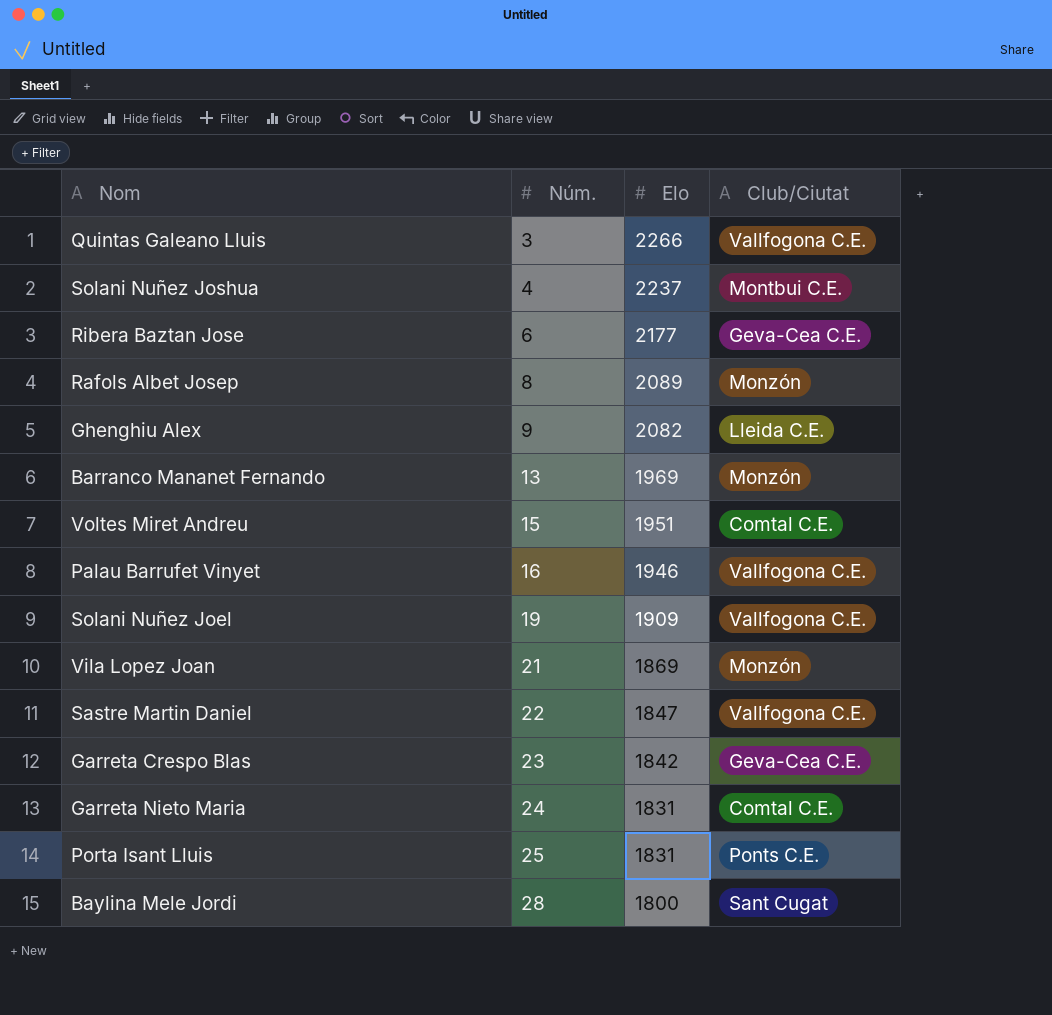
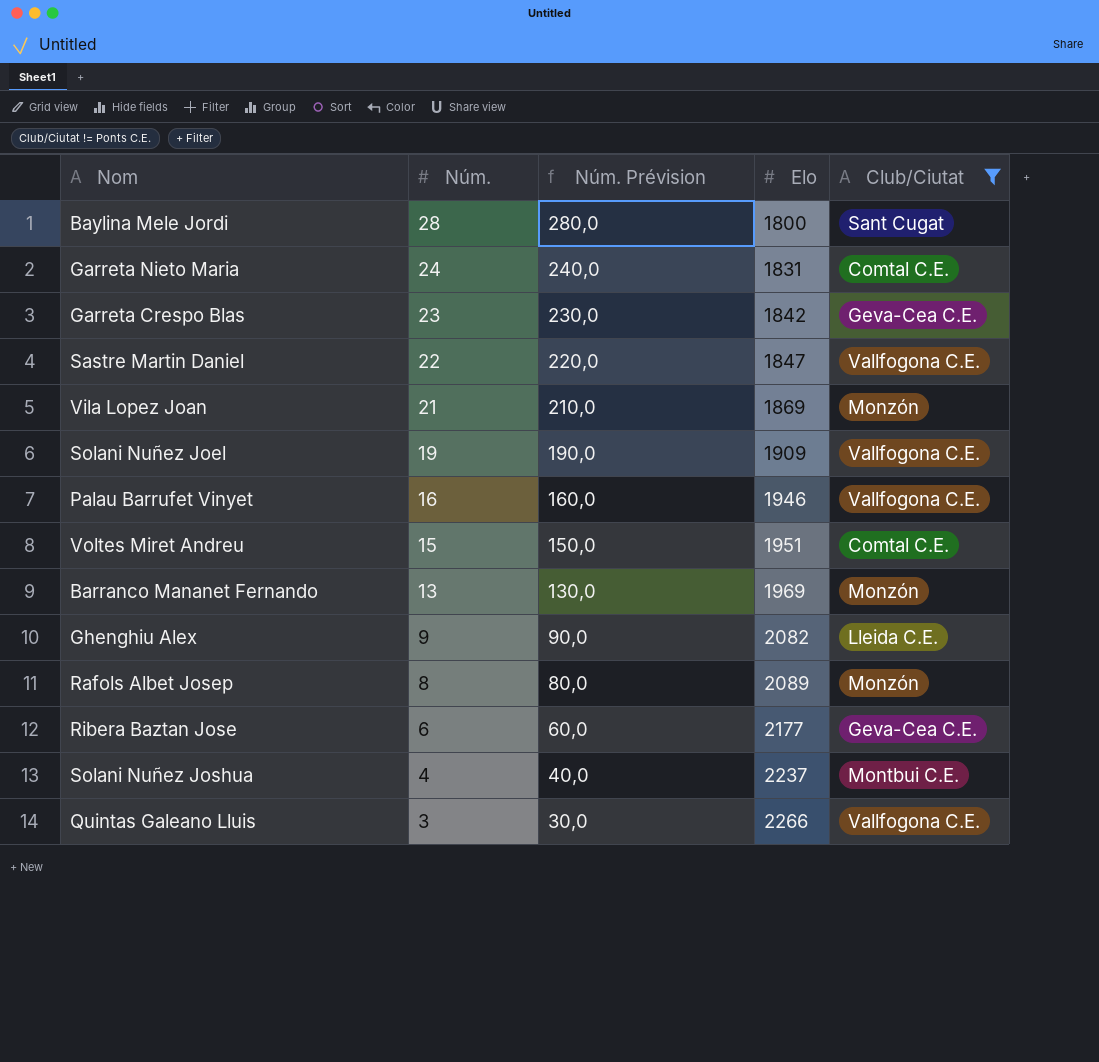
filter: none -> Club/Ciutat != Ponts C.E.
row order: Núm. ascending -> Núm. descending
column Núm. Prévision | formula: none -> [Núm.] * 10

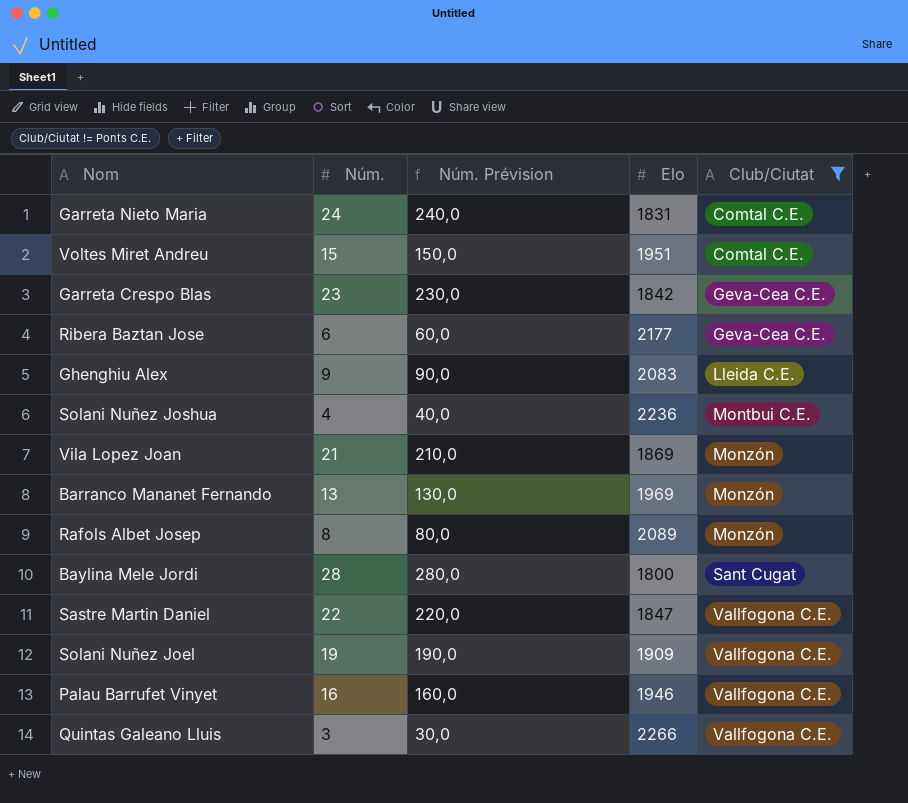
row order: Núm. descending -> Club/Ciutat ascending
Ghenghiu Alex | Elo: 2082 -> 2083
Solani Nuñez Joshua | Elo: 2237 -> 2236

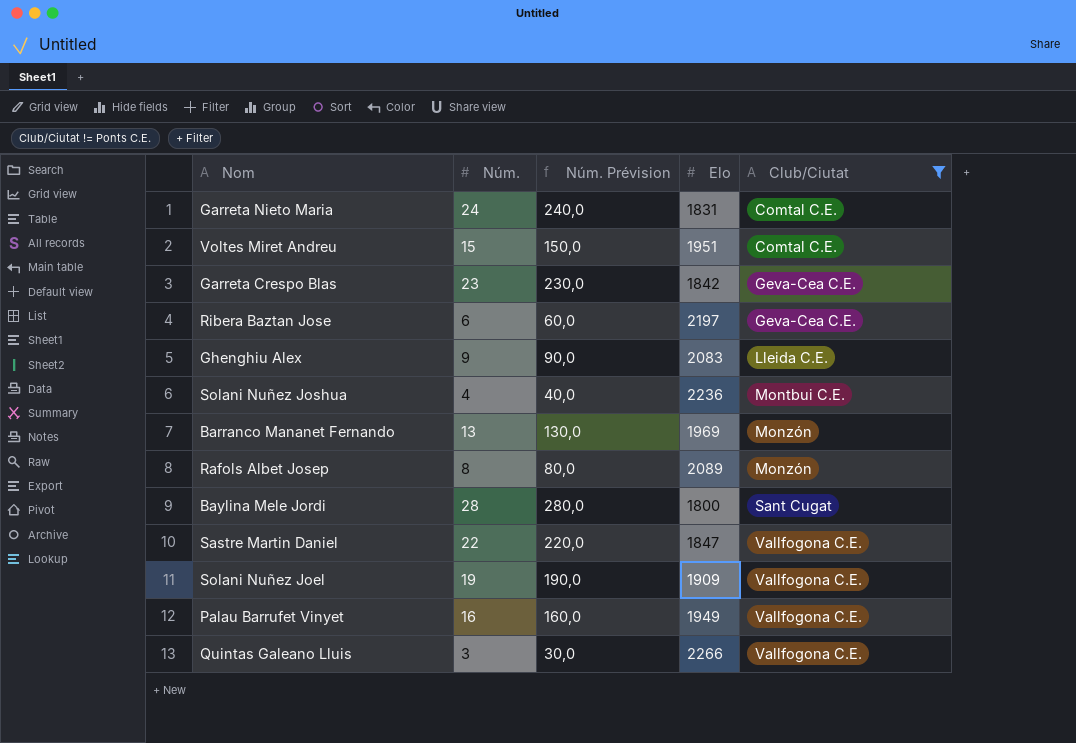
row Vila Lopez Joan: 21 | 210,0 | 1869 | Monzón -> none
Ribera Baztan Jose | Elo: 2177 -> 2197
Palau Barrufet Vinyet | Elo: 1946 -> 1949

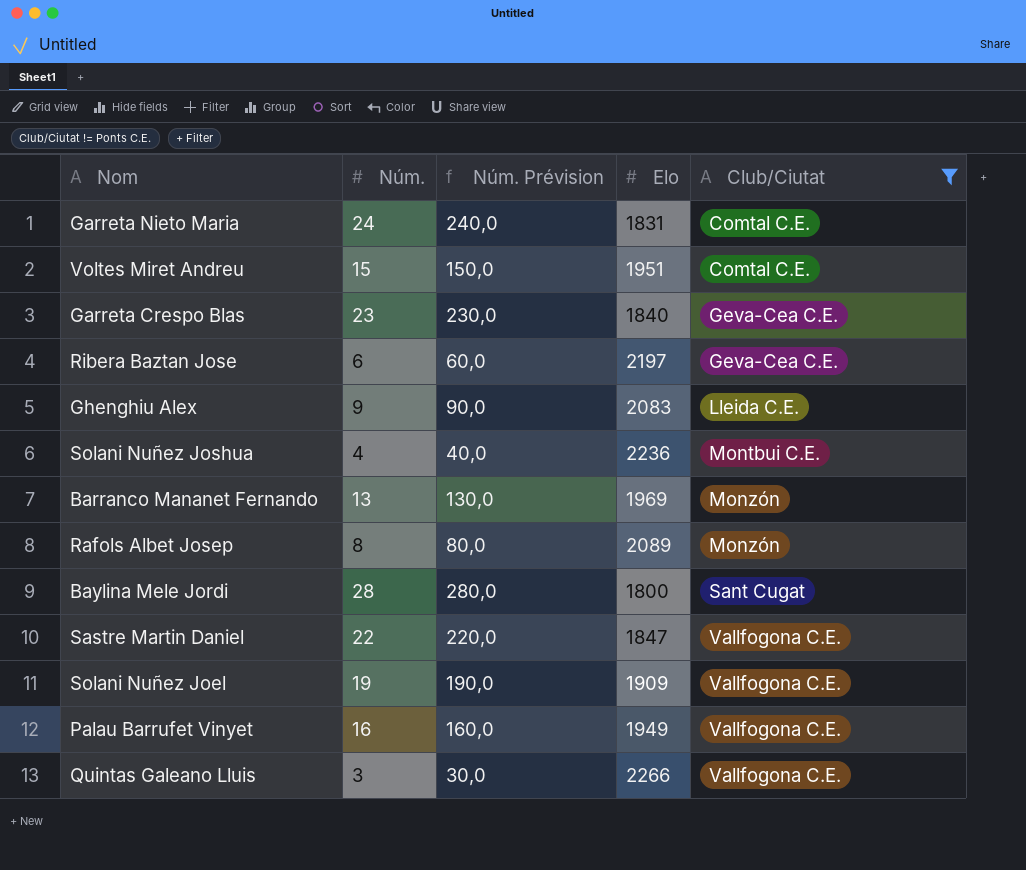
Garreta Crespo Blas | Elo: 1842 -> 1840

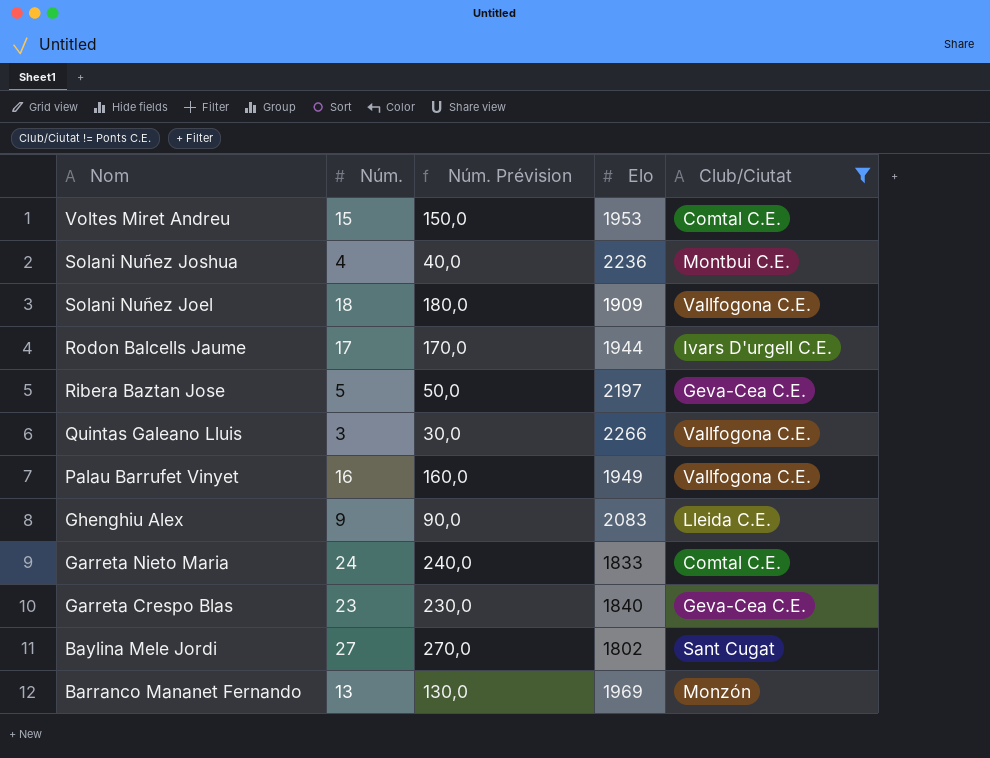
row order: Club/Ciutat ascending -> Nom descending
row Rafols Albet Josep: 8 | 80,0 | 2089 | Monzón -> none
row Sastre Martin Daniel: 22 | 220,0 | 1847 | Vallfogona C.E. -> none
Voltes Miret Andreu | Elo: 1951 -> 1953
Solani Nuñez Joel | Núm.: 19 -> 18
Solani Nuñez Joel | Núm. Prévision: 190,0 -> 180,0
row Rodon Balcells Jaume: none -> 17 | 170,0 | 1944 | Ivars D'urgell C.E.
Ribera Baztan Jose | Núm.: 6 -> 5
Ribera Baztan Jose | Núm. Prévision: 60,0 -> 50,0
Garreta Nieto Maria | Elo: 1831 -> 1833
Baylina Mele Jordi | Núm.: 28 -> 27
Baylina Mele Jordi | Núm. Prévision: 280,0 -> 270,0
Baylina Mele Jordi | Elo: 1800 -> 1802

